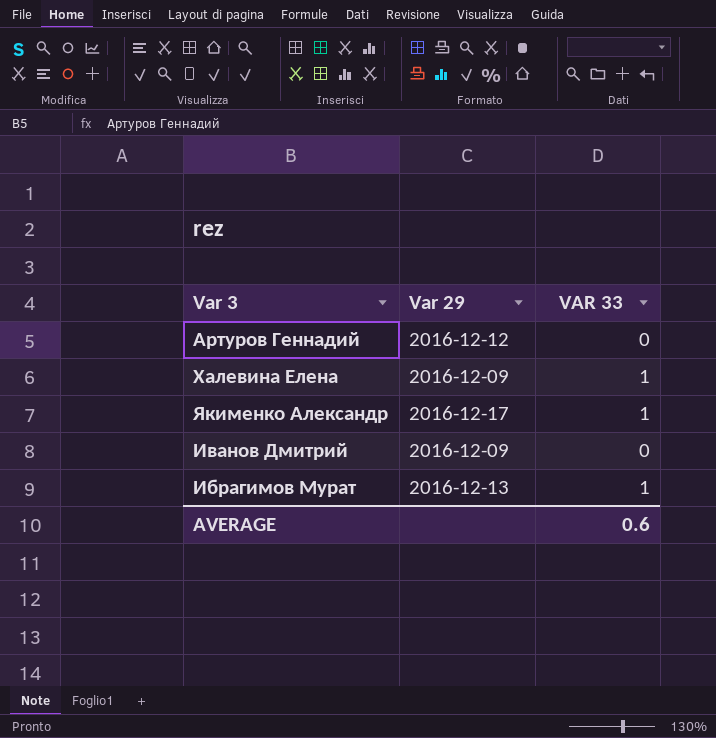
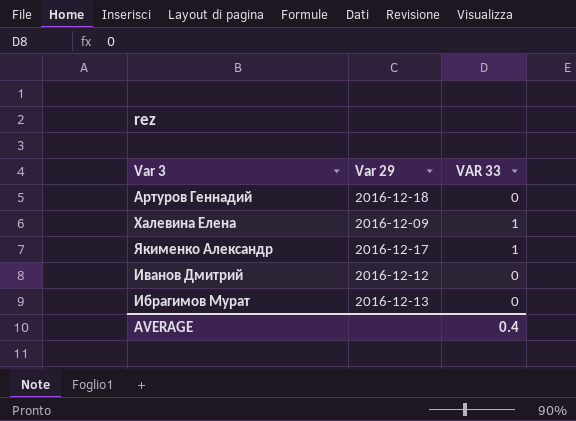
Артуров Геннадий | Var 29: 2016-12-12 -> 2016-12-18
Иванов Дмитрий | Var 29: 2016-12-09 -> 2016-12-12
Ибрагимов Мурат | VAR 33: 1 -> 0
AVERAGE | VAR 33: 0.6 -> 0.4

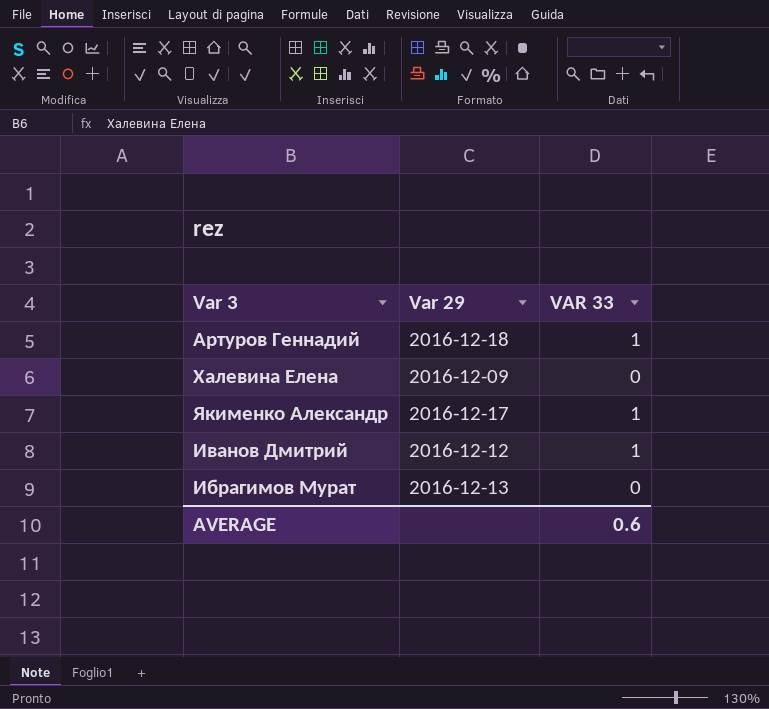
Артуров Геннадий | VAR 33: 0 -> 1
Халевина Елена | VAR 33: 1 -> 0
Иванов Дмитрий | VAR 33: 0 -> 1
AVERAGE | VAR 33: 0.4 -> 0.6

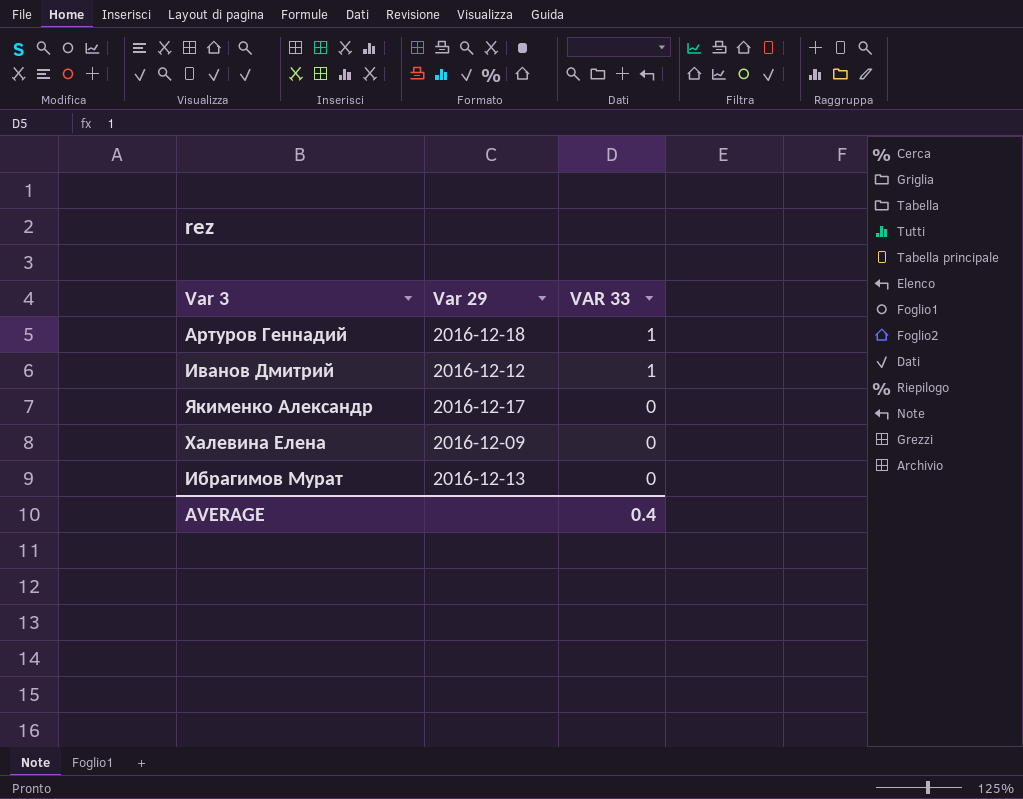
row order: none -> VAR 33 descending
Якименко Александр | VAR 33: 1 -> 0
AVERAGE | VAR 33: 0.6 -> 0.4

